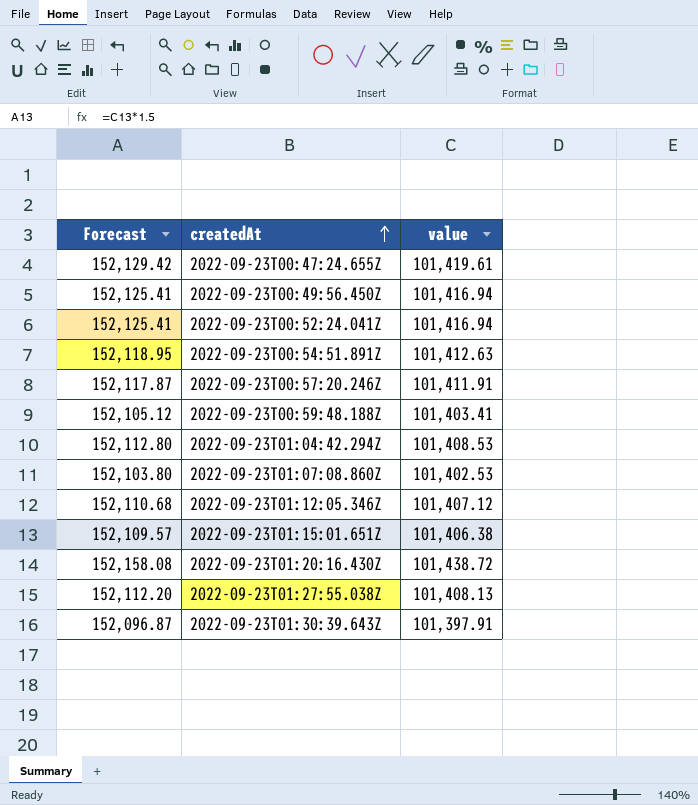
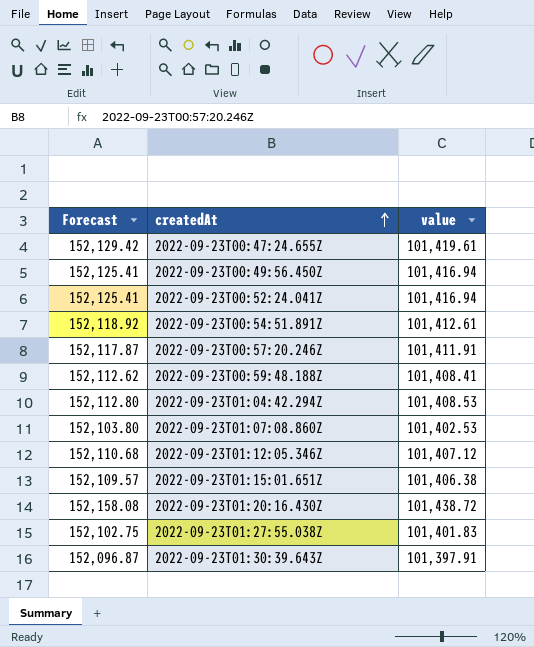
2022-09-23T00:54:51.891Z | Forecast: 152,118.95 -> 152,118.92
2022-09-23T00:54:51.891Z | value: 101,412.63 -> 101,412.61
2022-09-23T00:59:48.188Z | Forecast: 152,105.12 -> 152,112.62
2022-09-23T00:59:48.188Z | value: 101,403.41 -> 101,408.41
2022-09-23T01:27:55.038Z | Forecast: 152,112.20 -> 152,102.75
2022-09-23T01:27:55.038Z | value: 101,408.13 -> 101,401.83

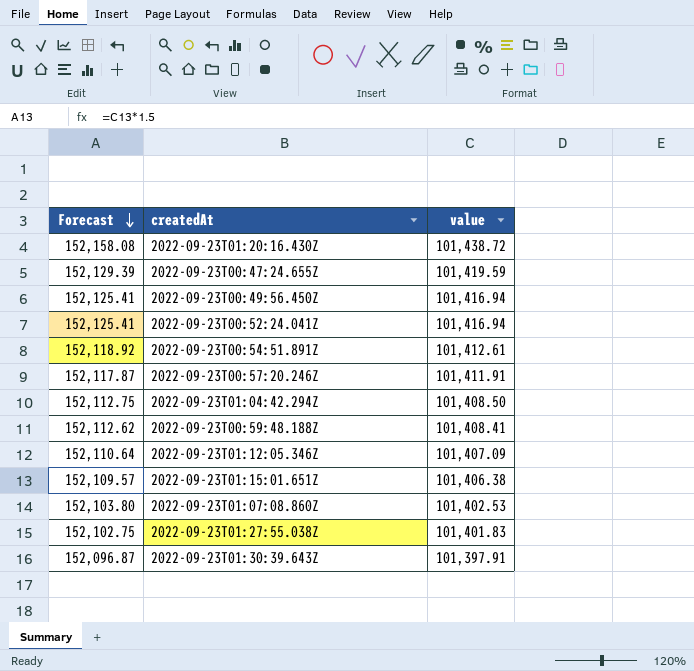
row order: createdAt ascending -> Forecast descending
2022-09-23T00:47:24.655Z | Forecast: 152,129.42 -> 152,129.39
2022-09-23T00:47:24.655Z | value: 101,419.61 -> 101,419.59
2022-09-23T01:04:42.294Z | Forecast: 152,112.80 -> 152,112.75
2022-09-23T01:04:42.294Z | value: 101,408.53 -> 101,408.50
2022-09-23T01:12:05.346Z | Forecast: 152,110.68 -> 152,110.64
2022-09-23T01:12:05.346Z | value: 101,407.12 -> 101,407.09

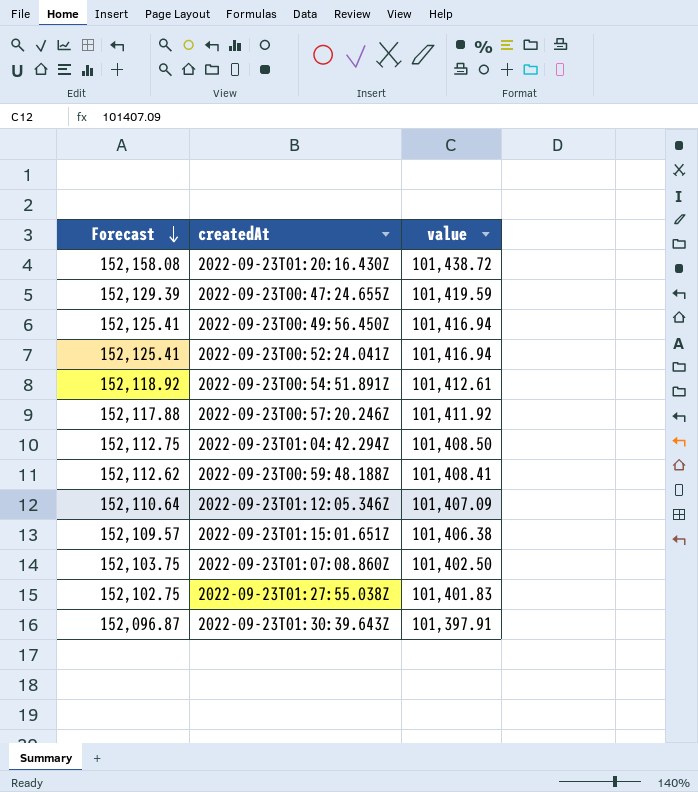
2022-09-23T00:57:20.246Z | Forecast: 152,117.87 -> 152,117.88
2022-09-23T00:57:20.246Z | value: 101,411.91 -> 101,411.92
2022-09-23T01:07:08.860Z | Forecast: 152,103.80 -> 152,103.75
2022-09-23T01:07:08.860Z | value: 101,402.53 -> 101,402.50

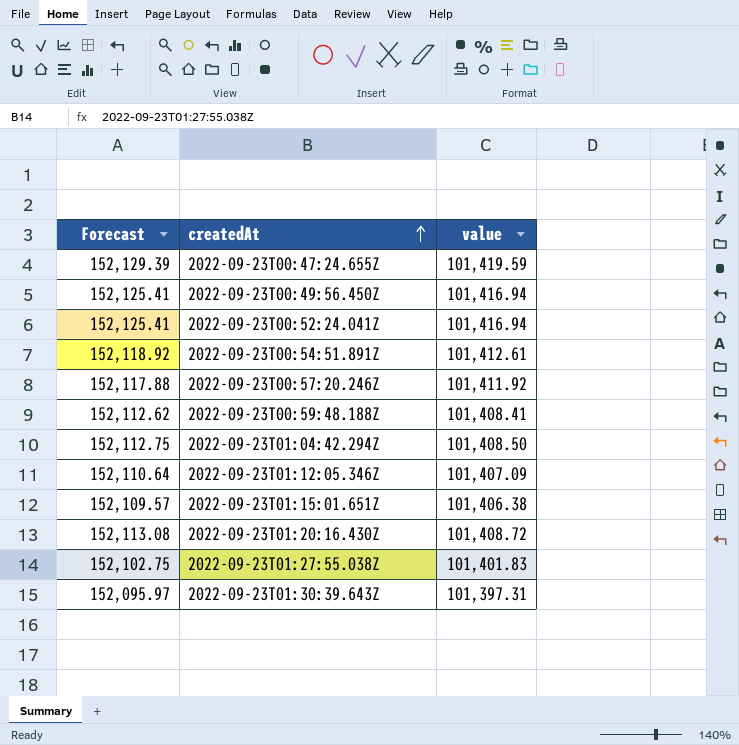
row order: Forecast descending -> createdAt ascending
row 2022-09-23T01:07:08.860Z: 152,103.75 | 101,402.50 -> none
2022-09-23T01:20:16.430Z | Forecast: 152,158.08 -> 152,113.08
2022-09-23T01:20:16.430Z | value: 101,438.72 -> 101,408.72
2022-09-23T01:30:39.643Z | Forecast: 152,096.87 -> 152,095.97
2022-09-23T01:30:39.643Z | value: 101,397.91 -> 101,397.31

